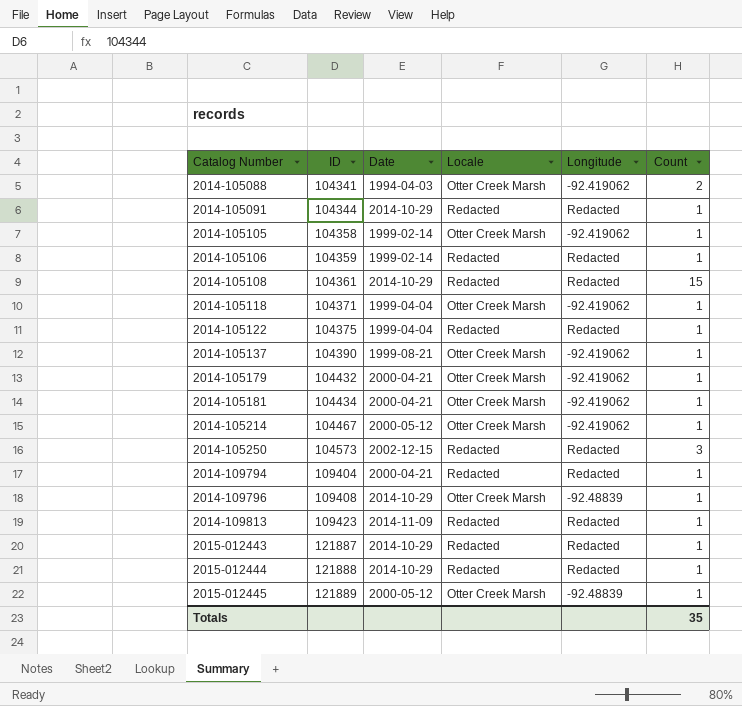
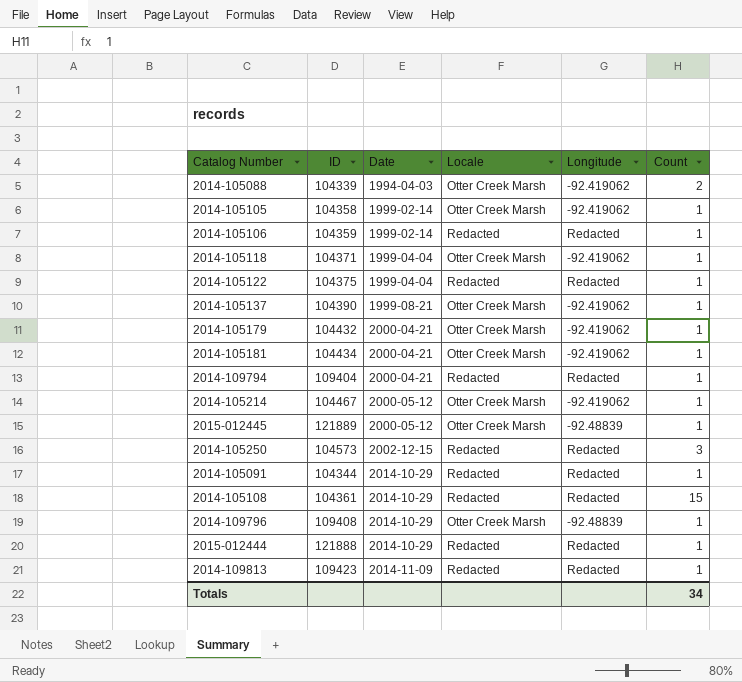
row order: Catalog Number ascending -> Date ascending
row 2015-012443: 121887 | 2014-10-29 | Redacted | Redacted | 1 -> none
2014-105088 | ID: 104341 -> 104339
Totals | Count: 35 -> 34

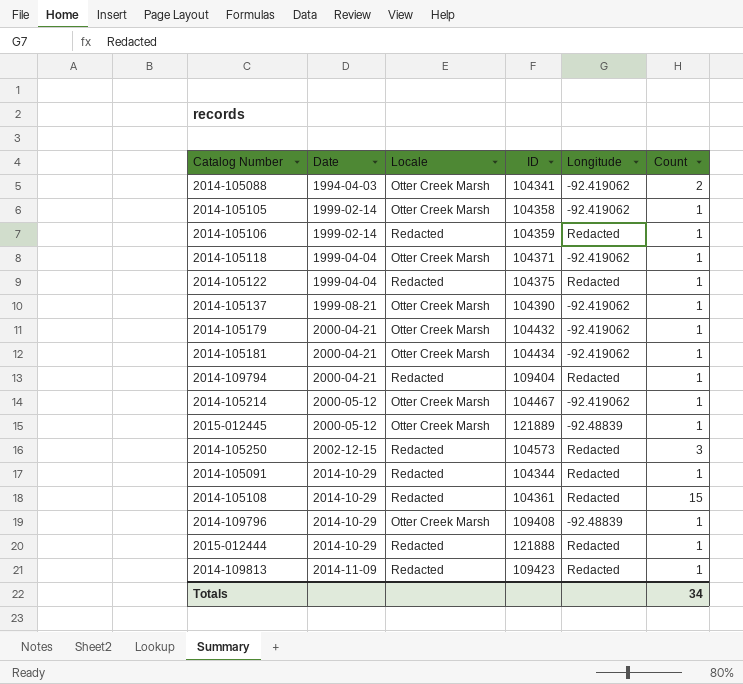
column ID | position: 2 -> 4
2014-105088 | ID: 104339 -> 104341

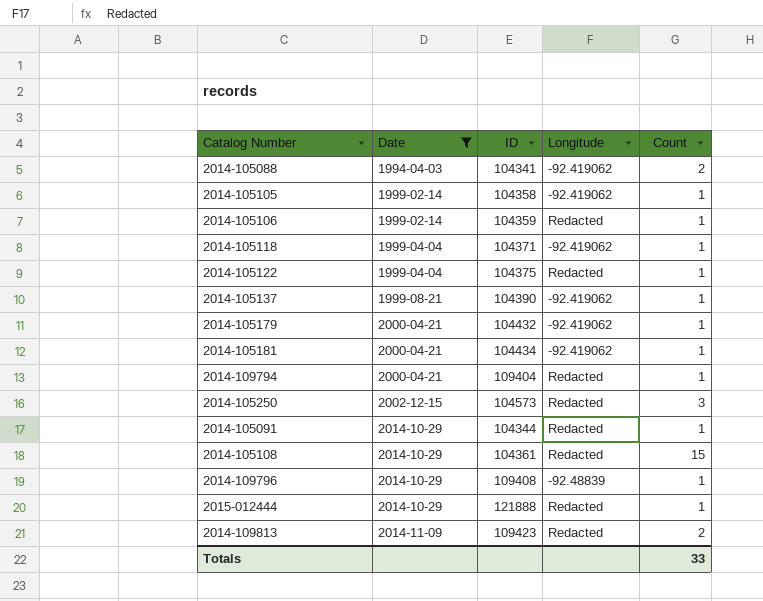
filter: none -> Date != 2000-05-12
column Locale | position: 3 -> none
2014-109813 | Count: 1 -> 2
Totals | Count: 34 -> 33

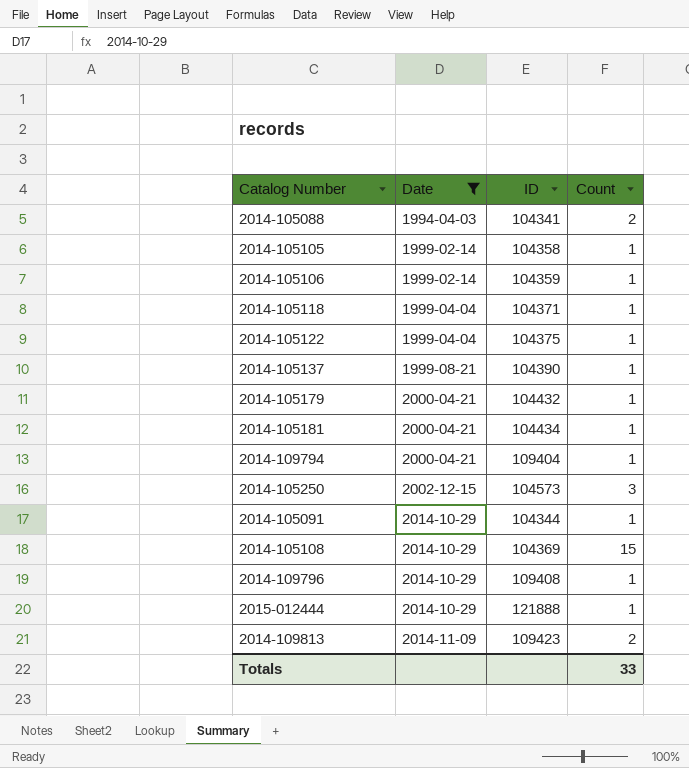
column Longitude | position: 4 -> none
2014-105108 | ID: 104361 -> 104369

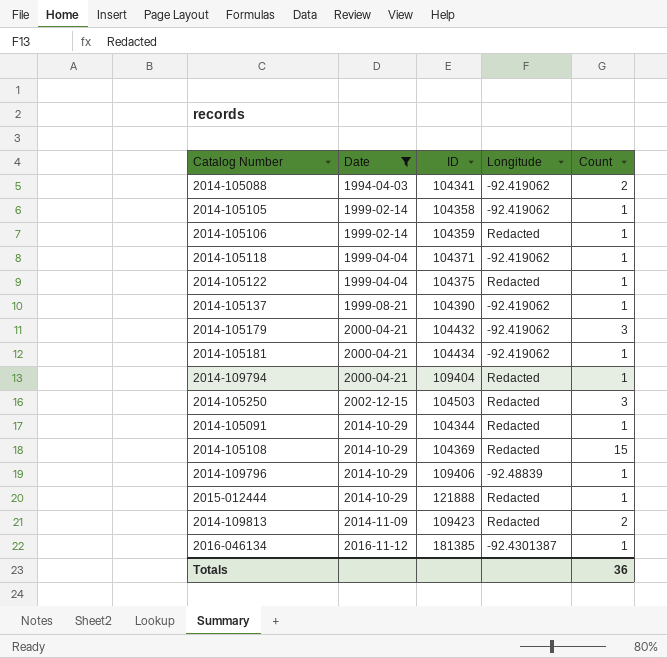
column Longitude | position: none -> 4
2014-105179 | Count: 1 -> 3
2014-105250 | ID: 104573 -> 104503
2014-109796 | ID: 109408 -> 109406
row 2016-046134: none -> 2016-11-12 | 181385 | -92.4301387 | 1
Totals | Count: 33 -> 36

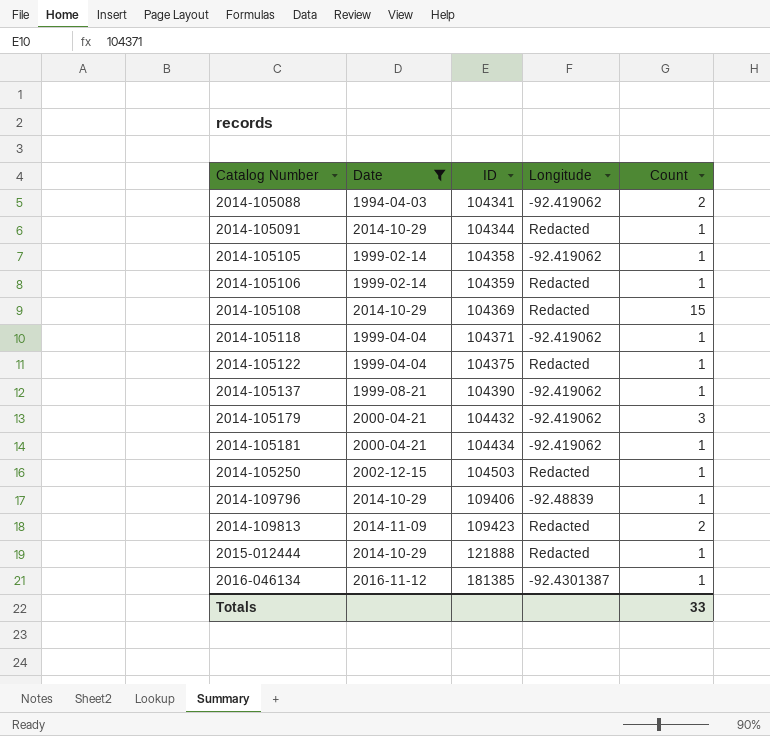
row order: Date ascending -> Catalog Number ascending
row 2014-109794: 2000-04-21 | 109404 | Redacted | 1 -> none
2014-105250 | Count: 3 -> 1
Totals | Count: 36 -> 33

